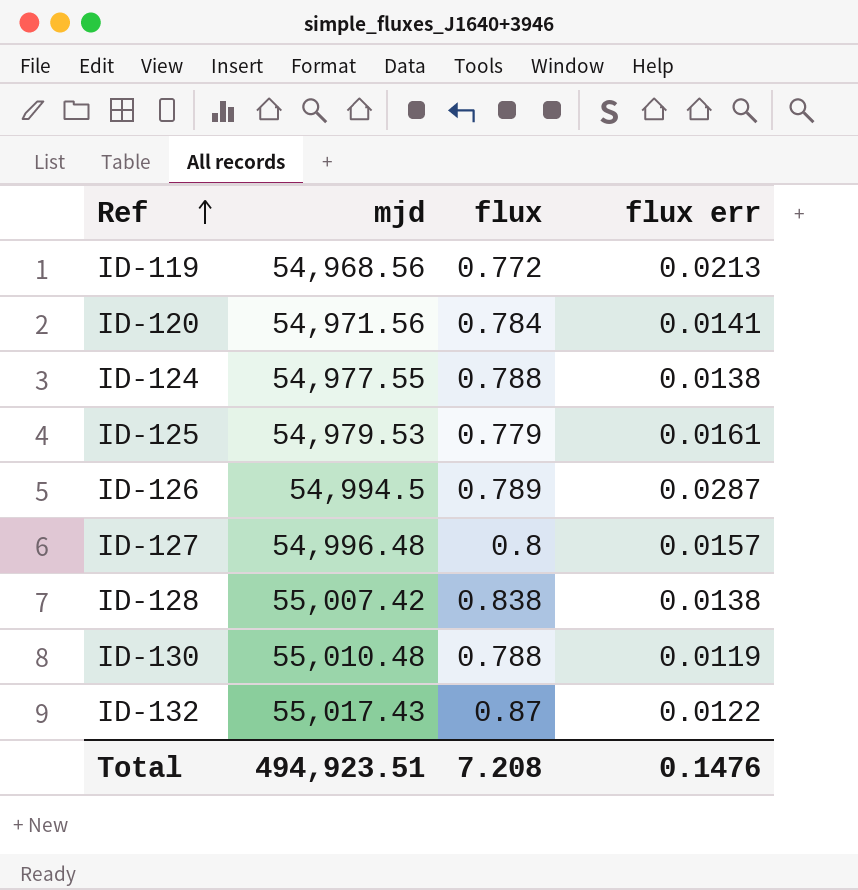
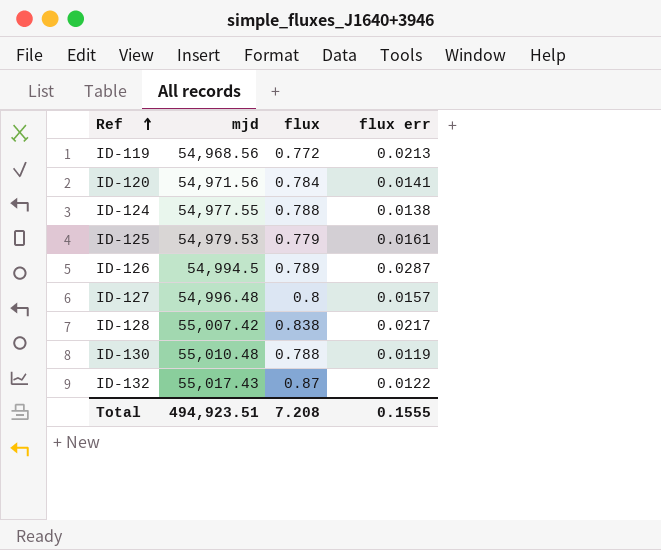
ID-128 | flux err: 0.0138 -> 0.0217
Total | flux err: 0.1476 -> 0.1555

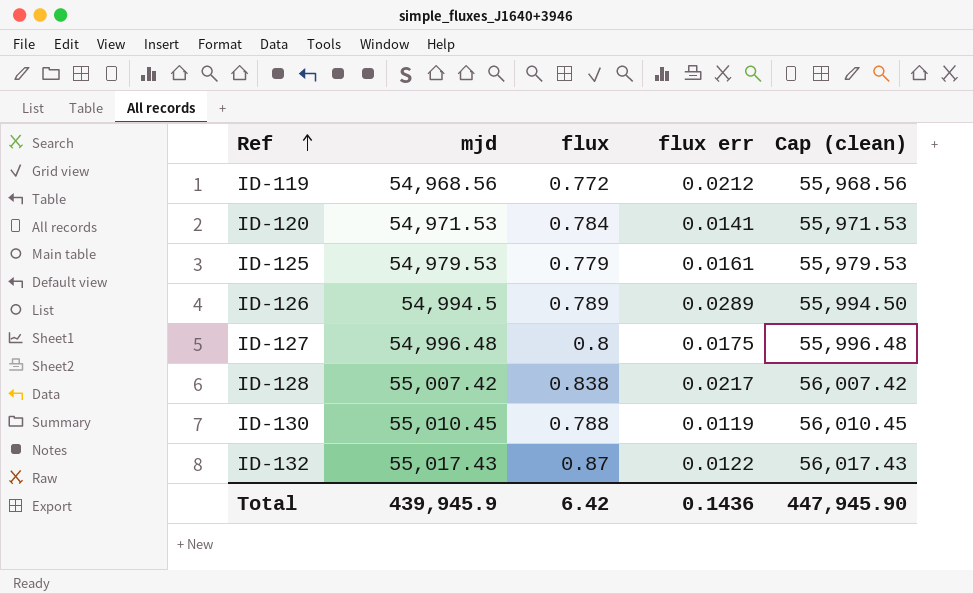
column Cap (clean) | formula: none -> [mjd] + 1000
row ID-124: 54,977.55 | 0.788 | 0.0138 -> none
ID-119 | flux err: 0.0213 -> 0.0212
ID-120 | mjd: 54,971.56 -> 54,971.53
ID-126 | flux err: 0.0287 -> 0.0289
ID-127 | flux err: 0.0157 -> 0.0175
ID-130 | mjd: 55,010.48 -> 55,010.45
Total | mjd: 494,923.51 -> 439,945.9
Total | flux: 7.208 -> 6.42
Total | flux err: 0.1555 -> 0.1436

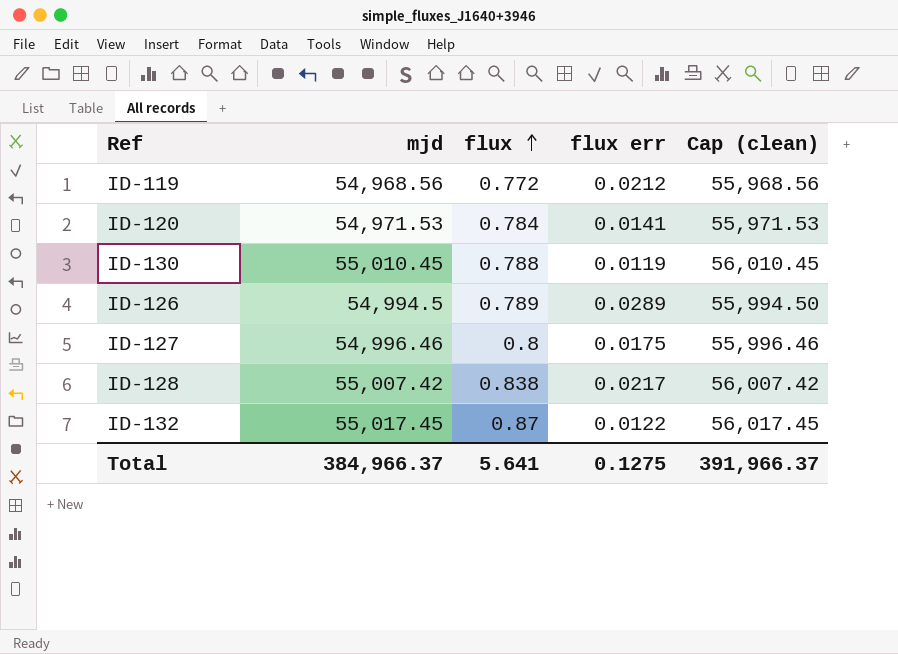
row order: Ref ascending -> flux ascending
row ID-125: 54,979.53 | 0.779 | 0.0161 | 55,979.53 -> none
ID-127 | mjd: 54,996.48 -> 54,996.46
ID-127 | Cap (clean): 55,996.48 -> 55,996.46
ID-132 | mjd: 55,017.43 -> 55,017.45
ID-132 | Cap (clean): 56,017.43 -> 56,017.45
Total | mjd: 439,945.9 -> 384,966.37
Total | flux: 6.42 -> 5.641
Total | flux err: 0.1436 -> 0.1275
Total | Cap (clean): 447,945.90 -> 391,966.37

